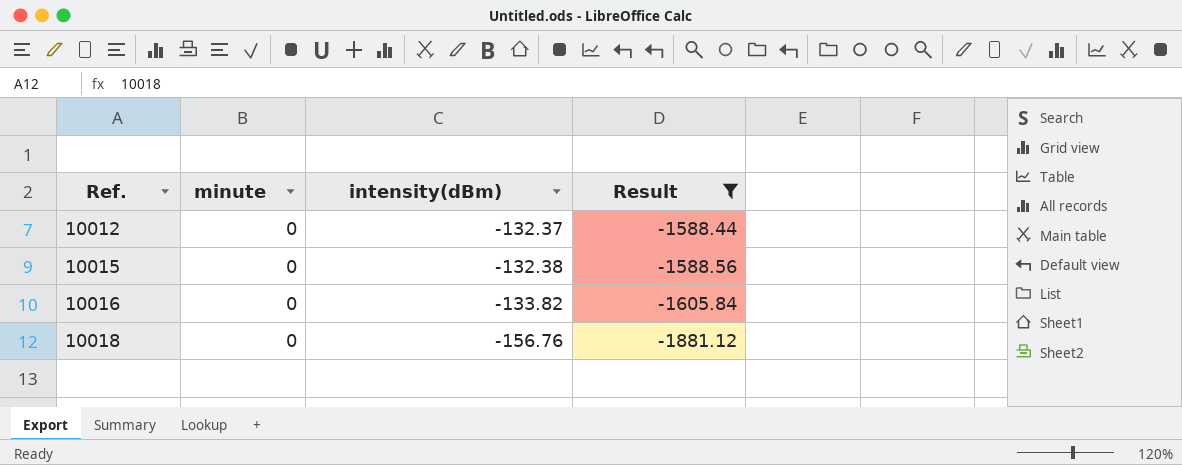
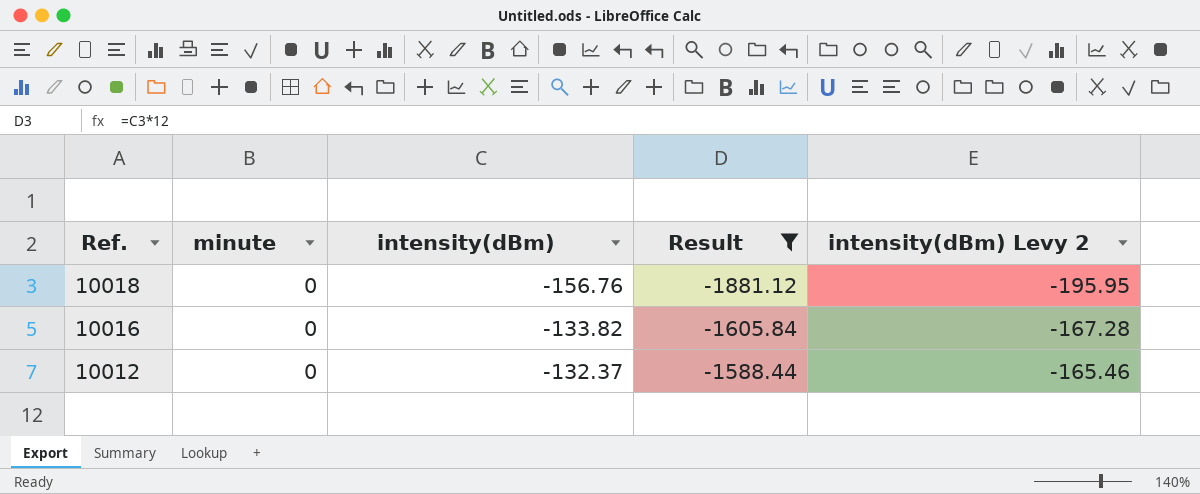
row order: Ref. ascending -> Ref. descending
column intensity(dBm) Levy 2 | formula: none -> [intensity(dBm)] * 1.25
row 10015: 0 | -132.38 | -1588.56 -> none

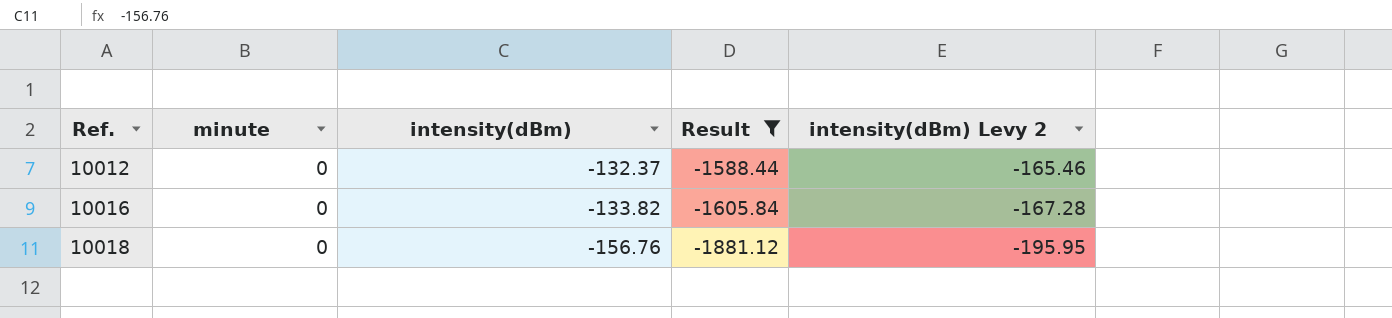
row order: Ref. descending -> Ref. ascending

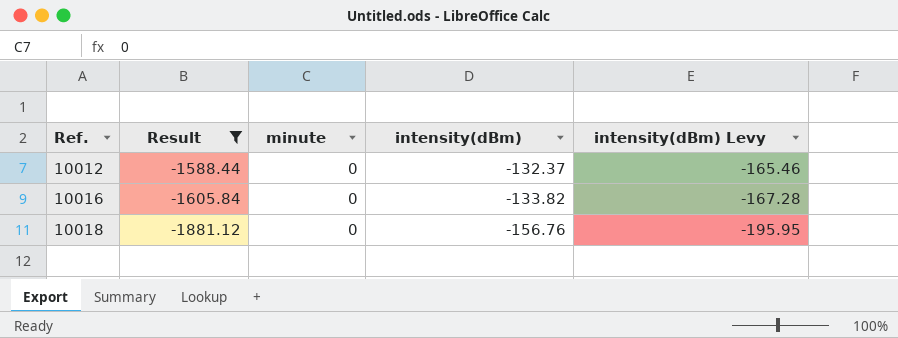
column Result | position: 4 -> 2
column name: intensity(dBm) Levy 2 -> intensity(dBm) Levy

